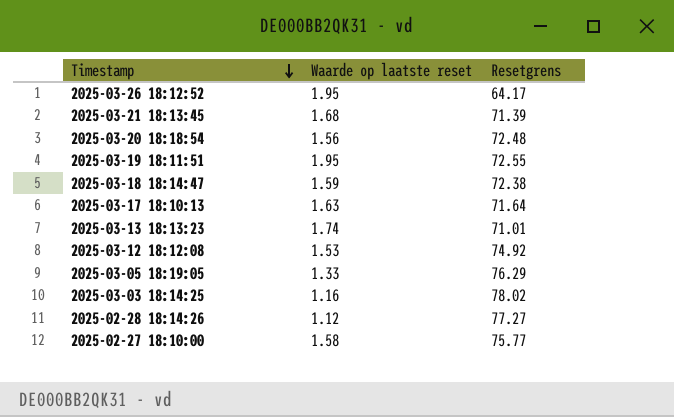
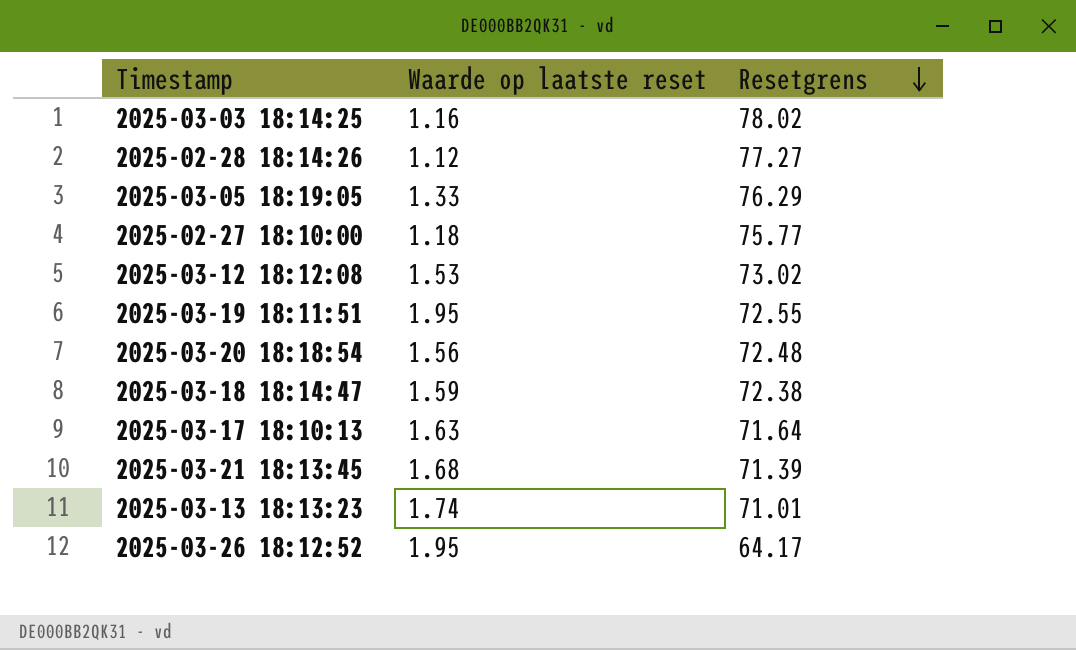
row order: Timestamp descending -> Resetgrens descending
2025-02-27 18:10:00 | Waarde op laatste reset: 1.58 -> 1.18
2025-03-12 18:12:08 | Resetgrens: 74.92 -> 73.02

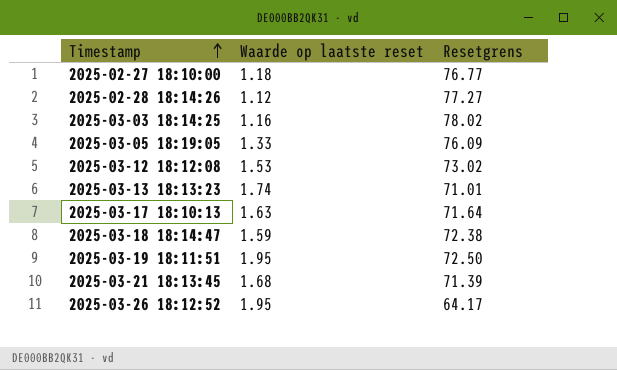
row order: Resetgrens descending -> Timestamp ascending
row 2025-03-20 18:18:54: 1.56 | 72.48 -> none
2025-02-27 18:10:00 | Resetgrens: 75.77 -> 76.77
2025-03-05 18:19:05 | Resetgrens: 76.29 -> 76.09
2025-03-19 18:11:51 | Resetgrens: 72.55 -> 72.50

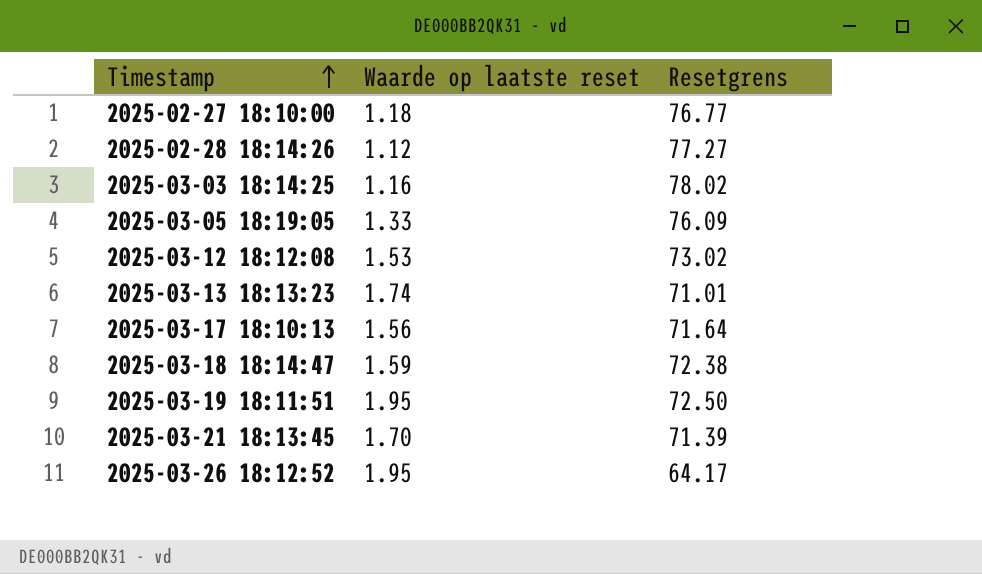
2025-03-17 18:10:13 | Waarde op laatste reset: 1.63 -> 1.56
2025-03-21 18:13:45 | Waarde op laatste reset: 1.68 -> 1.70

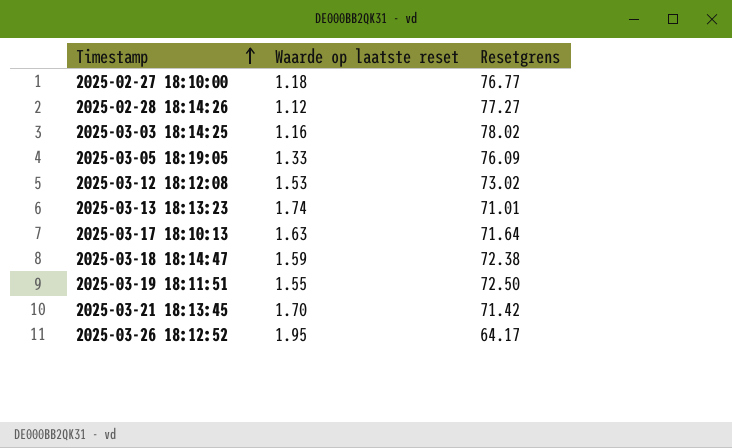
2025-03-17 18:10:13 | Waarde op laatste reset: 1.56 -> 1.63
2025-03-19 18:11:51 | Waarde op laatste reset: 1.95 -> 1.55
2025-03-21 18:13:45 | Resetgrens: 71.39 -> 71.42

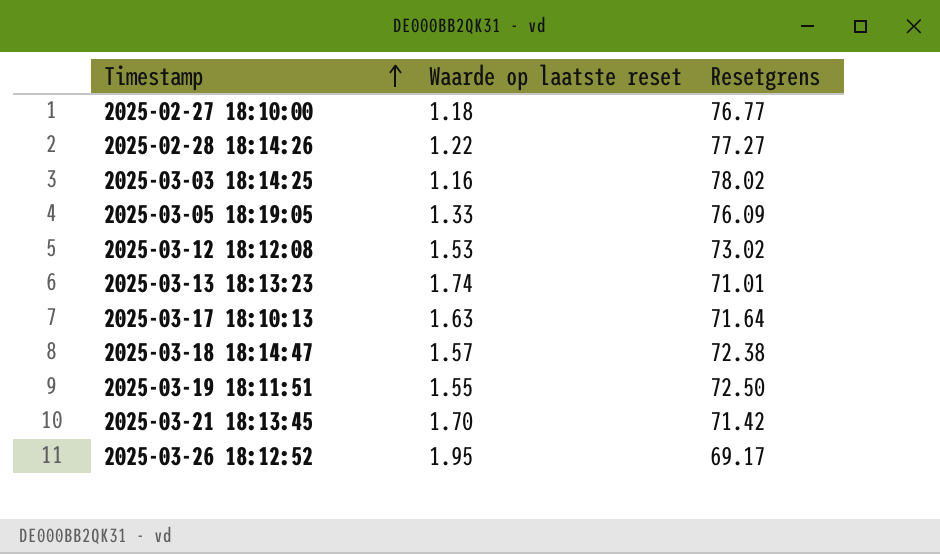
2025-02-28 18:14:26 | Waarde op laatste reset: 1.12 -> 1.22
2025-03-18 18:14:47 | Waarde op laatste reset: 1.59 -> 1.57
2025-03-26 18:12:52 | Resetgrens: 64.17 -> 69.17

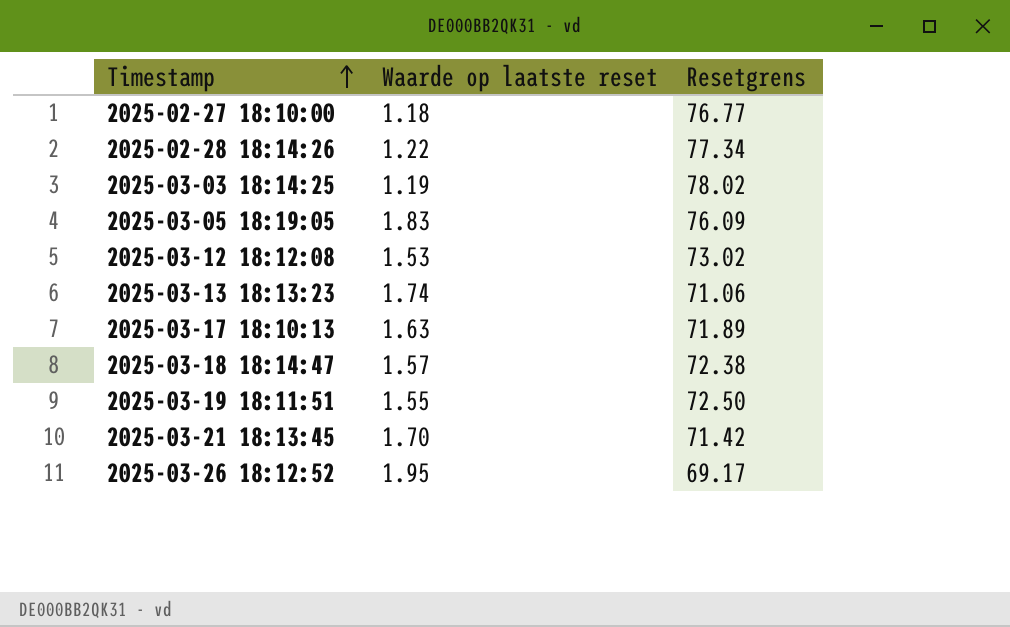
2025-02-28 18:14:26 | Resetgrens: 77.27 -> 77.34
2025-03-03 18:14:25 | Waarde op laatste reset: 1.16 -> 1.19
2025-03-05 18:19:05 | Waarde op laatste reset: 1.33 -> 1.83
2025-03-13 18:13:23 | Resetgrens: 71.01 -> 71.06
2025-03-17 18:10:13 | Resetgrens: 71.64 -> 71.89

